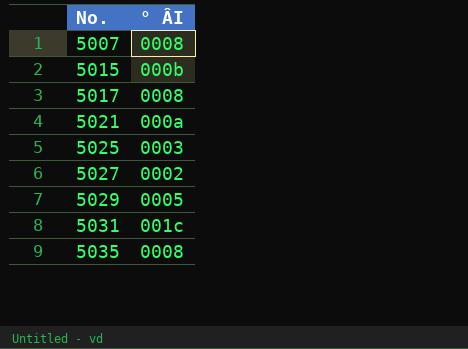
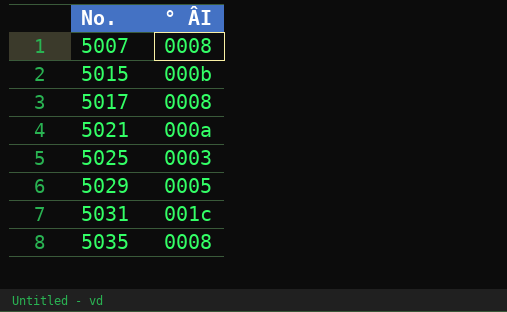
row 5027: 0002 -> none

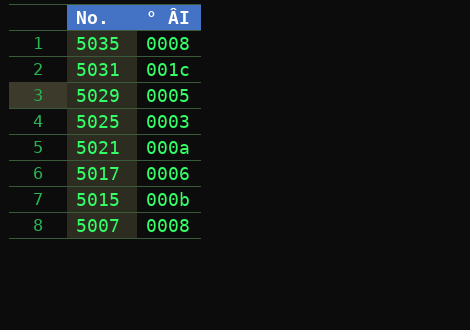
row order: No. ascending -> No. descending
5017 | ° ÂI: 0008 -> 0006

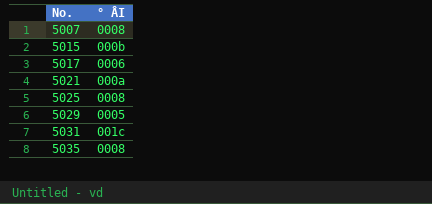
row order: No. descending -> No. ascending
5025 | ° ÂI: 0003 -> 0008

